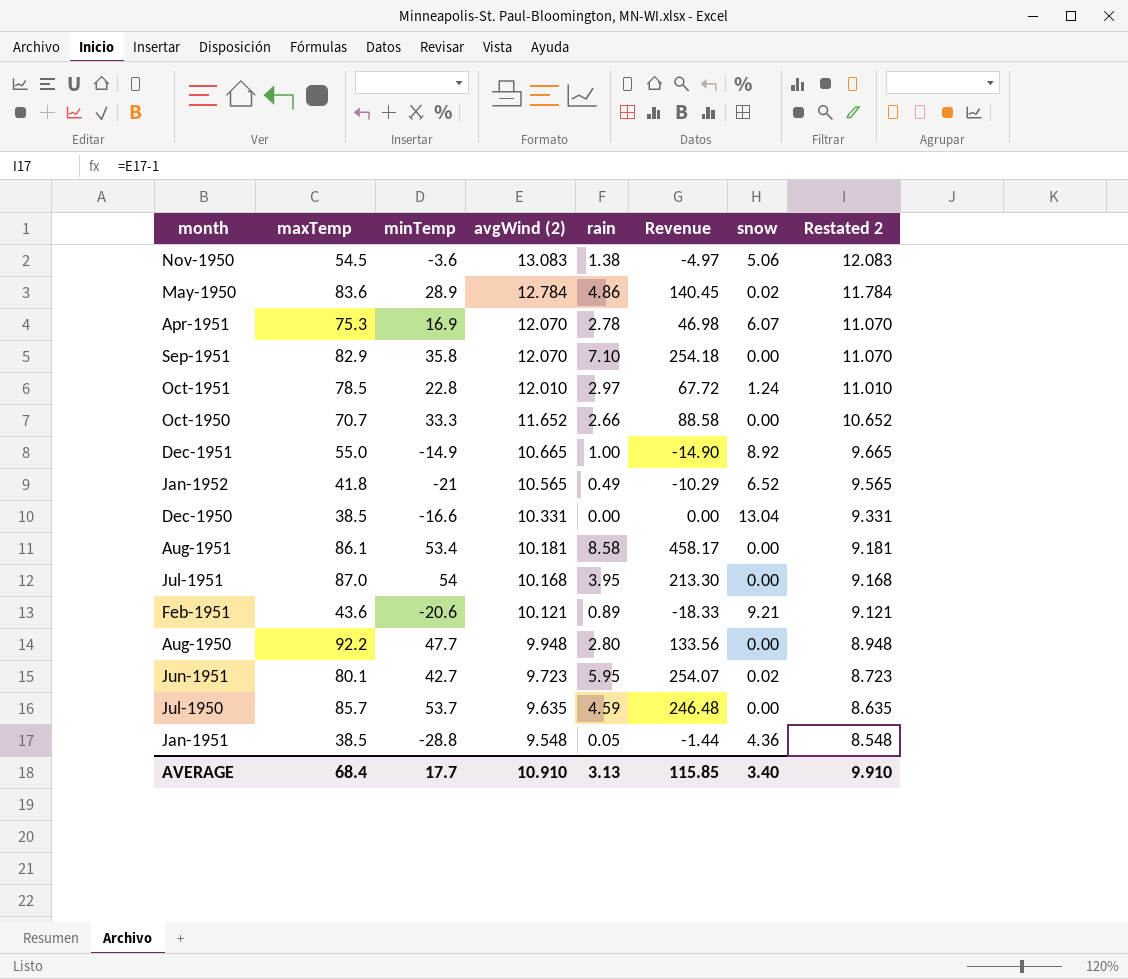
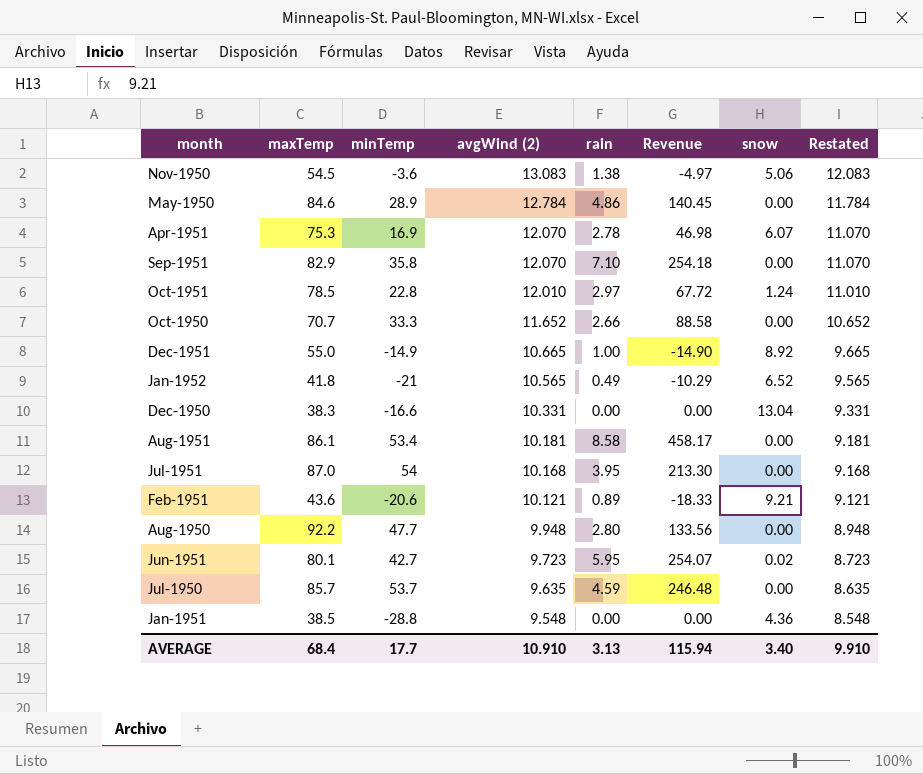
column name: Restated 2 -> Restated
May-1950 | maxTemp: 83.6 -> 84.6
May-1950 | snow: 0.02 -> 0.00
Dec-1950 | maxTemp: 38.5 -> 38.3
Jan-1951 | rain: 0.05 -> 0.00
Jan-1951 | Revenue: -1.44 -> 0.00
AVERAGE | Revenue: 115.85 -> 115.94

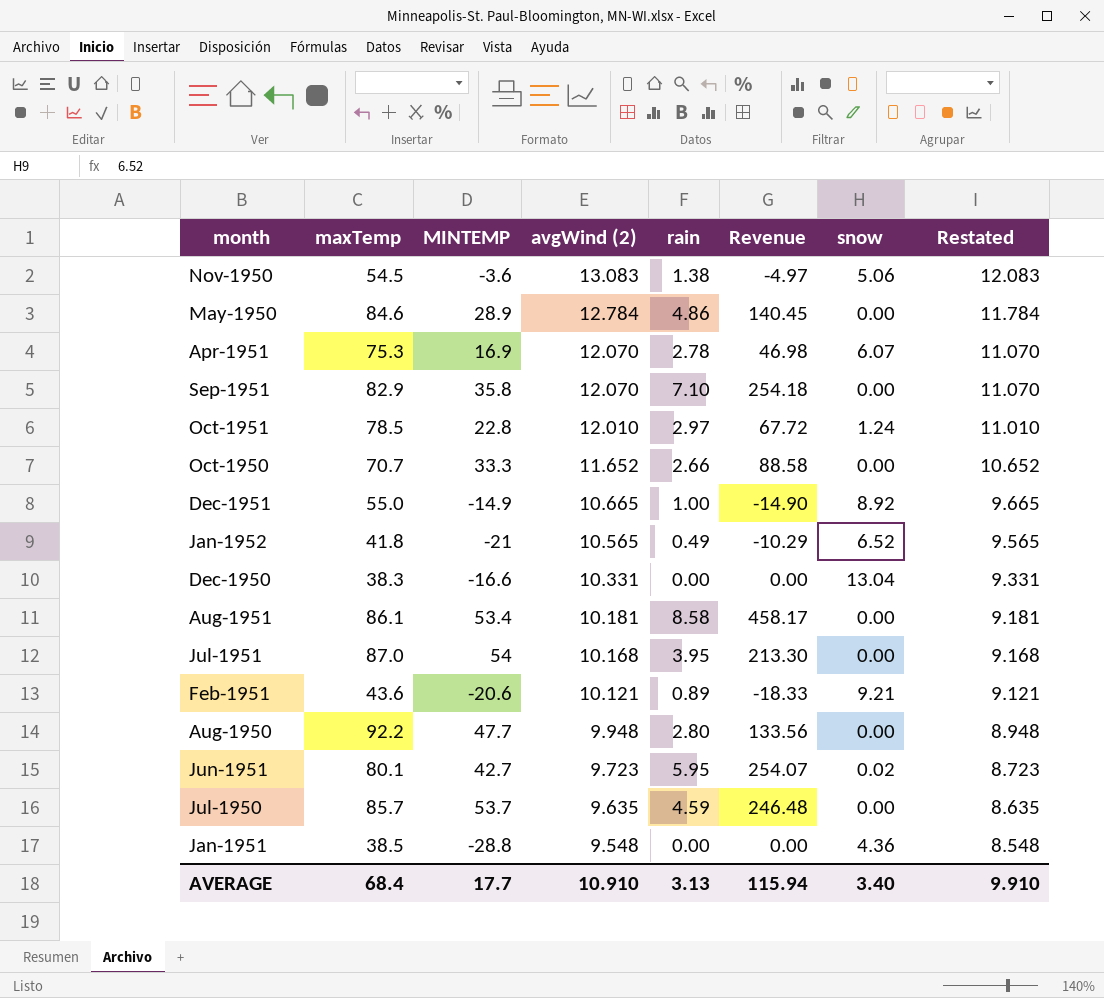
column name: minTemp -> MINTEMP

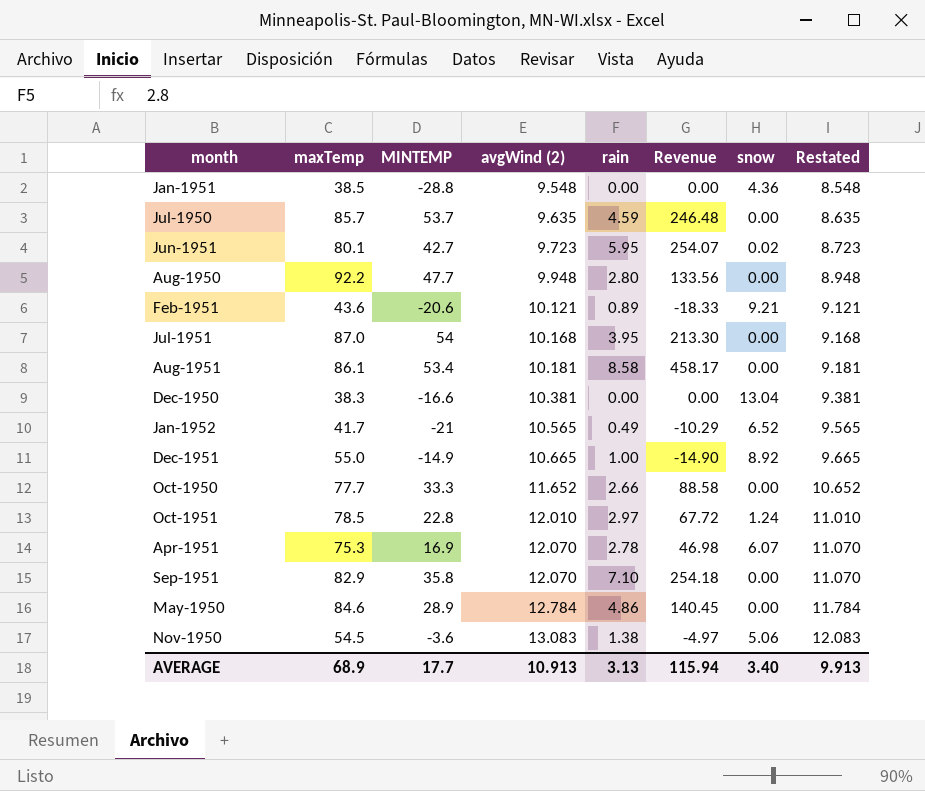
row order: avgWind (2) descending -> avgWind (2) ascending
Dec-1950 | avgWind (2): 10.331 -> 10.381
Dec-1950 | Restated: 9.331 -> 9.381
Jan-1952 | maxTemp: 41.8 -> 41.7
Oct-1950 | maxTemp: 70.7 -> 77.7
AVERAGE | maxTemp: 68.4 -> 68.9
AVERAGE | avgWind (2): 10.910 -> 10.913
AVERAGE | Restated: 9.910 -> 9.913

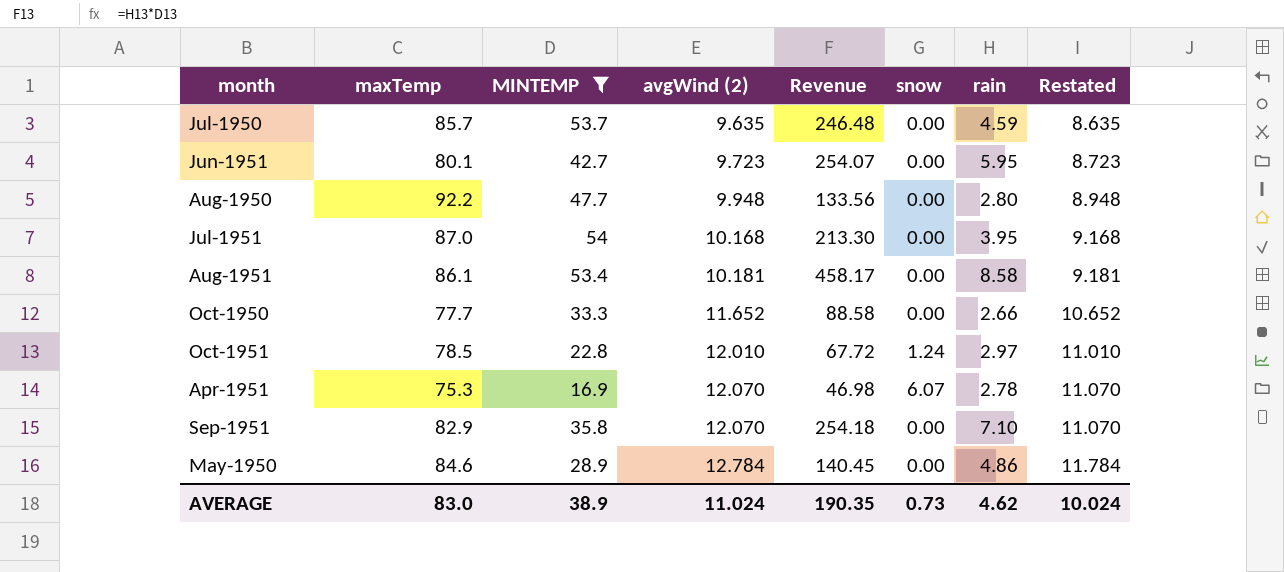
filter: none -> MINTEMP >= 16.9
column rain | position: 5 -> 7
Jun-1951 | snow: 0.02 -> 0.00
AVERAGE | maxTemp: 68.9 -> 83.0
AVERAGE | MINTEMP: 17.7 -> 38.9
AVERAGE | avgWind (2): 10.913 -> 11.024
AVERAGE | Revenue: 115.94 -> 190.35
AVERAGE | snow: 3.40 -> 0.73
AVERAGE | rain: 3.13 -> 4.62
AVERAGE | Restated: 9.913 -> 10.024

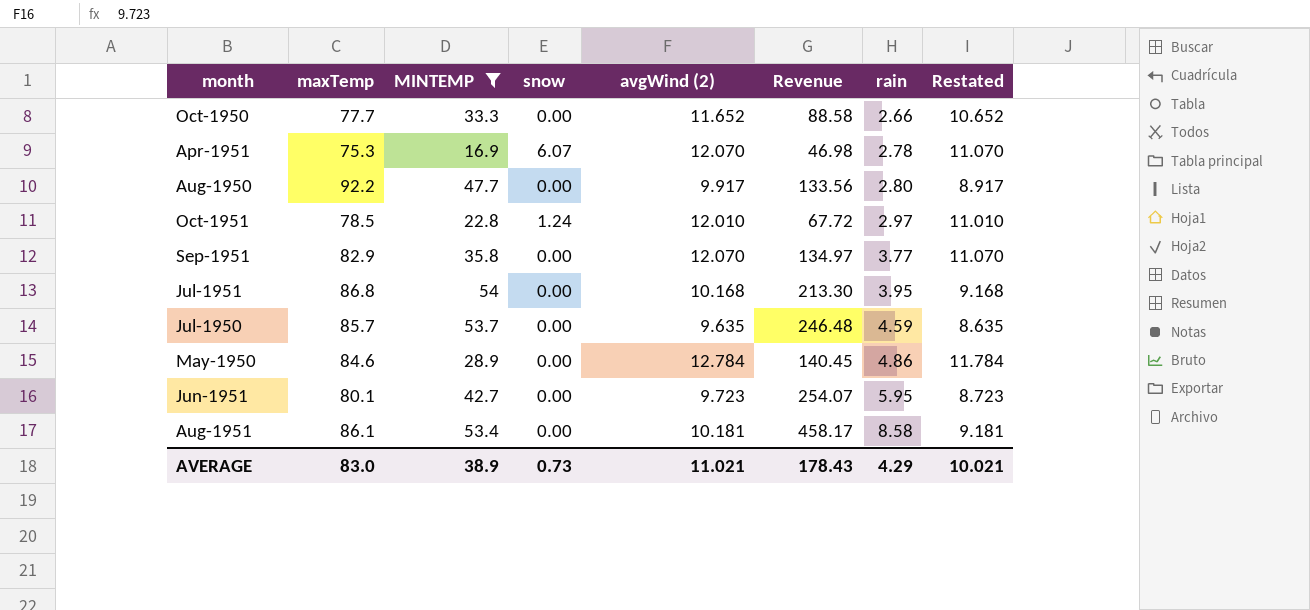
row order: avgWind (2) ascending -> rain ascending
column snow | position: 6 -> 4
Aug-1950 | avgWind (2): 9.948 -> 9.917
Aug-1950 | Restated: 8.948 -> 8.917
Sep-1951 | Revenue: 254.18 -> 134.97
Sep-1951 | rain: 7.10 -> 3.77
Jul-1951 | maxTemp: 87.0 -> 86.8
AVERAGE | avgWind (2): 11.024 -> 11.021
AVERAGE | Revenue: 190.35 -> 178.43
AVERAGE | rain: 4.62 -> 4.29
AVERAGE | Restated: 10.024 -> 10.021

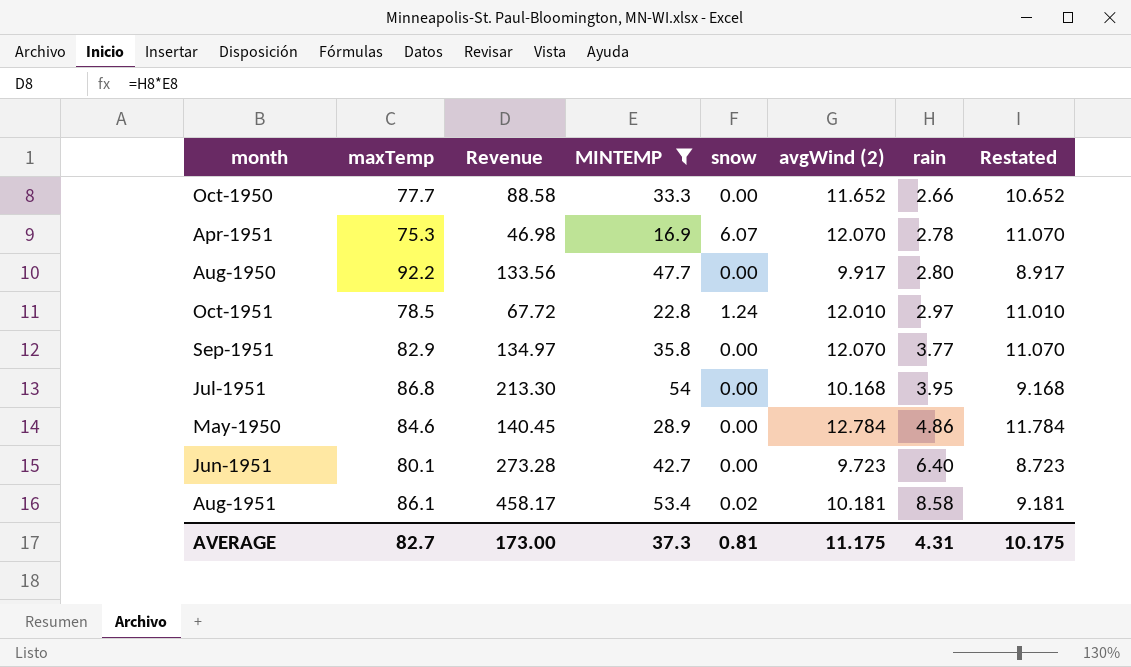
column Revenue | position: 6 -> 3
row Jul-1950: 85.7 | 53.7 | 0.00 | 9.635 | 246.48 | 4.59 | 8.635 -> none
Jun-1951 | Revenue: 254.07 -> 273.28
Jun-1951 | rain: 5.95 -> 6.40
Aug-1951 | snow: 0.00 -> 0.02
AVERAGE | maxTemp: 83.0 -> 82.7
AVERAGE | Revenue: 178.43 -> 173.00
AVERAGE | MINTEMP: 38.9 -> 37.3
AVERAGE | snow: 0.73 -> 0.81
AVERAGE | avgWind (2): 11.021 -> 11.175
AVERAGE | rain: 4.29 -> 4.31
AVERAGE | Restated: 10.021 -> 10.175

